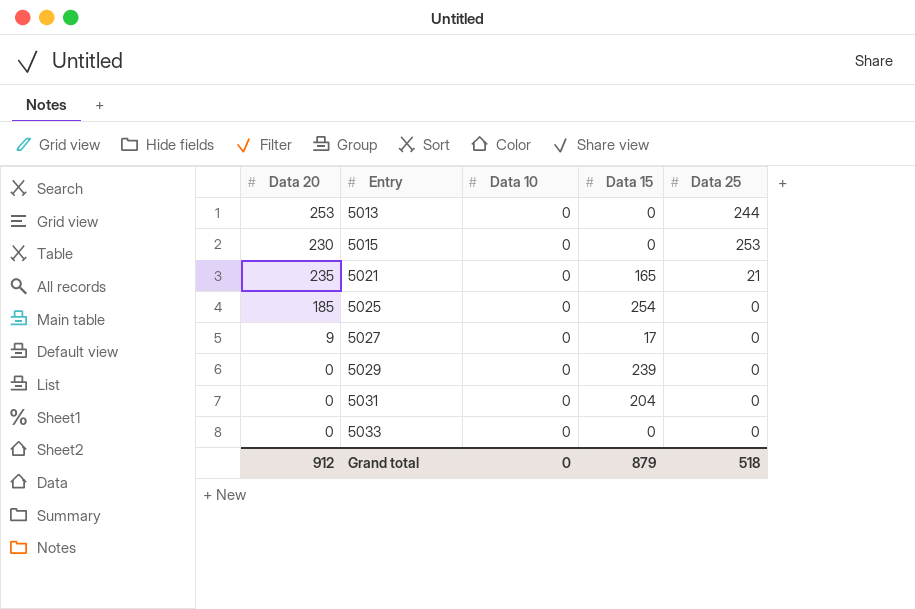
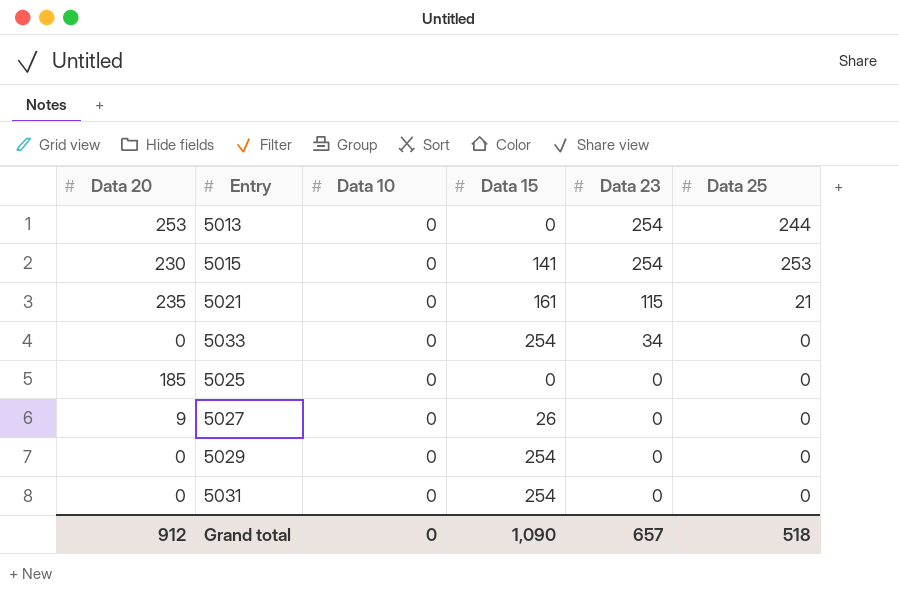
row order: Entry ascending -> Data 23 descending
column Data 23 | position: none -> 5
5015 | Data 15: 0 -> 141
5021 | Data 15: 165 -> 161
5033 | Data 15: 0 -> 254
5025 | Data 15: 254 -> 0
5027 | Data 15: 17 -> 26
5029 | Data 15: 239 -> 254
5031 | Data 15: 204 -> 254
Grand total | Data 15: 879 -> 1,090

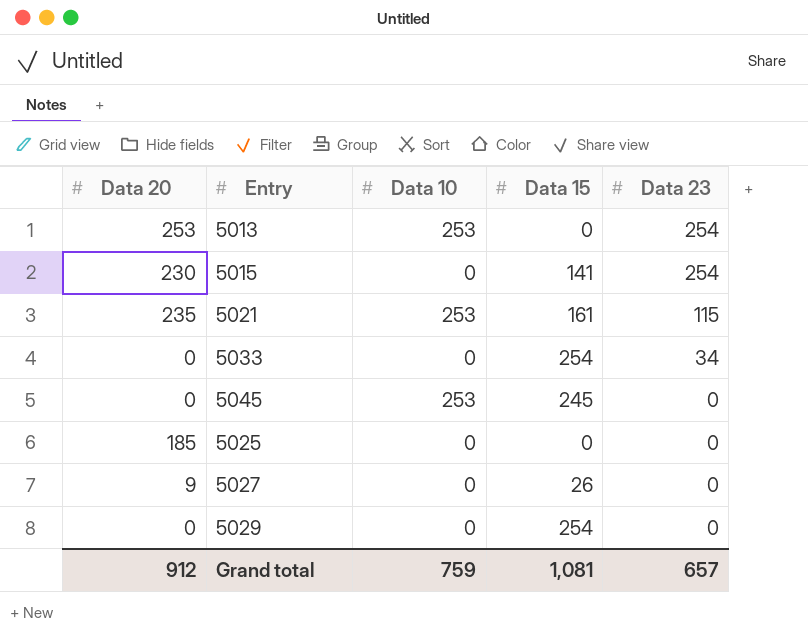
column Data 25 | position: 6 -> none
row 5031: 0 | 0 | 254 | 0 | 0 -> none
5013 | Data 10: 0 -> 253
5021 | Data 10: 0 -> 253
row 5045: none -> 0 | 253 | 245 | 0
Grand total | Data 10: 0 -> 759
Grand total | Data 15: 1,090 -> 1,081

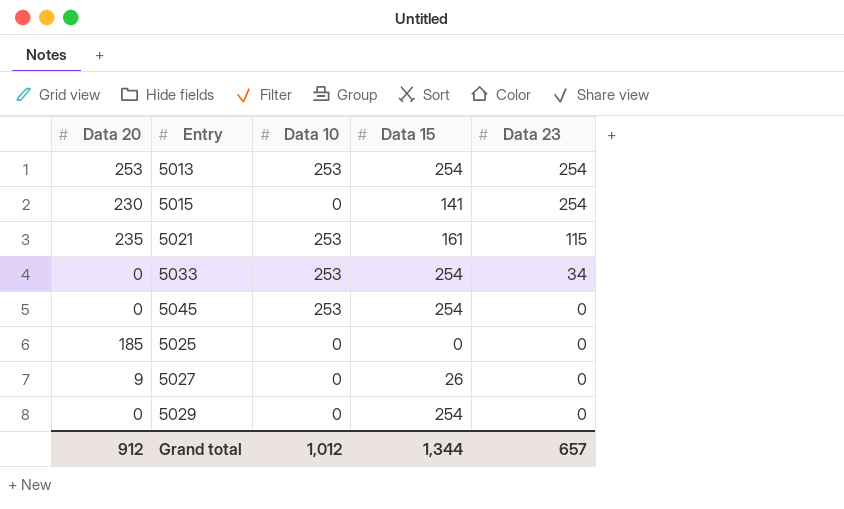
5013 | Data 15: 0 -> 254
5033 | Data 10: 0 -> 253
5045 | Data 15: 245 -> 254
Grand total | Data 10: 759 -> 1,012
Grand total | Data 15: 1,081 -> 1,344

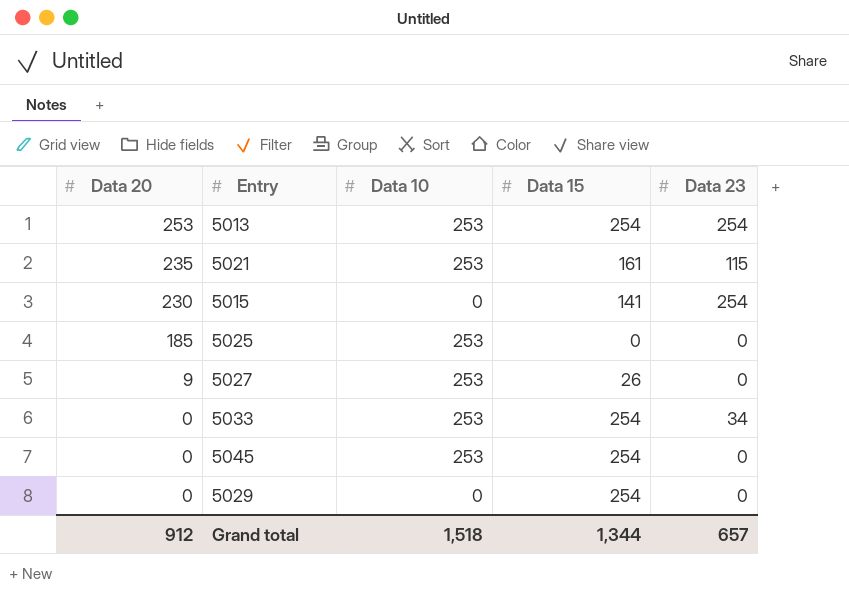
row order: Data 23 descending -> Data 20 descending
5025 | Data 10: 0 -> 253
5027 | Data 10: 0 -> 253
Grand total | Data 10: 1,012 -> 1,518

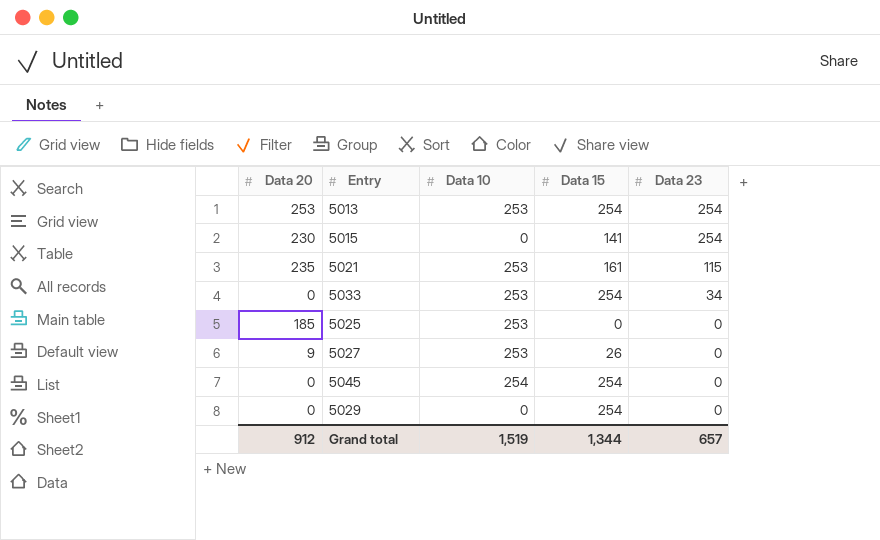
row order: Data 20 descending -> Data 23 descending
5045 | Data 10: 253 -> 254
Grand total | Data 10: 1,518 -> 1,519

